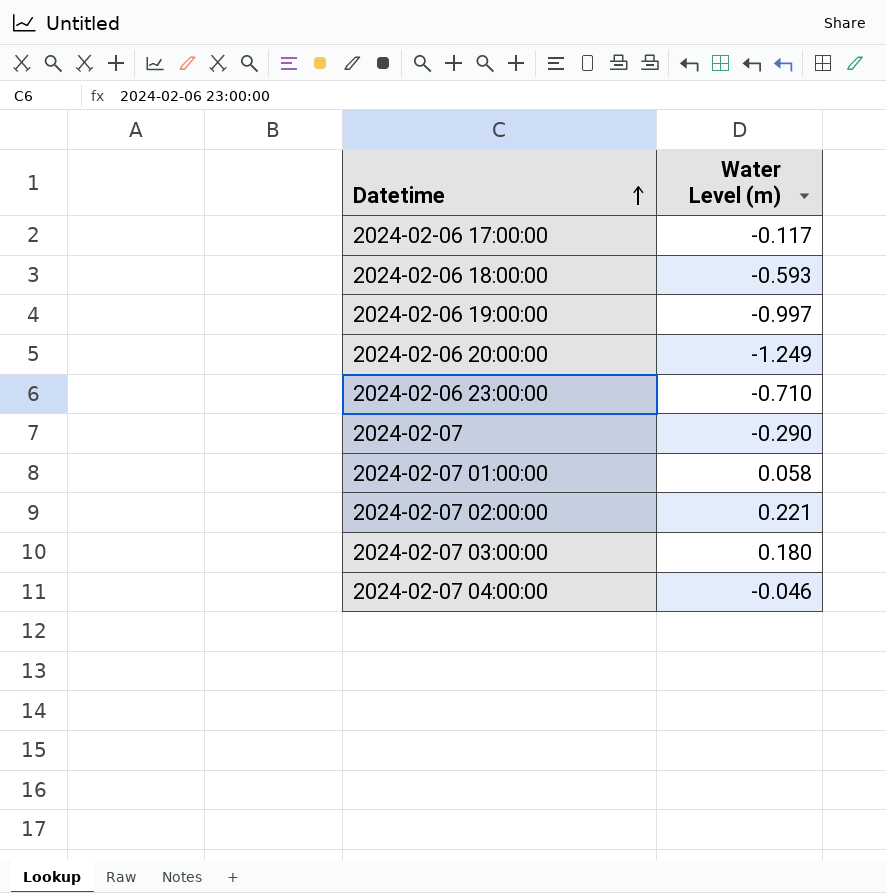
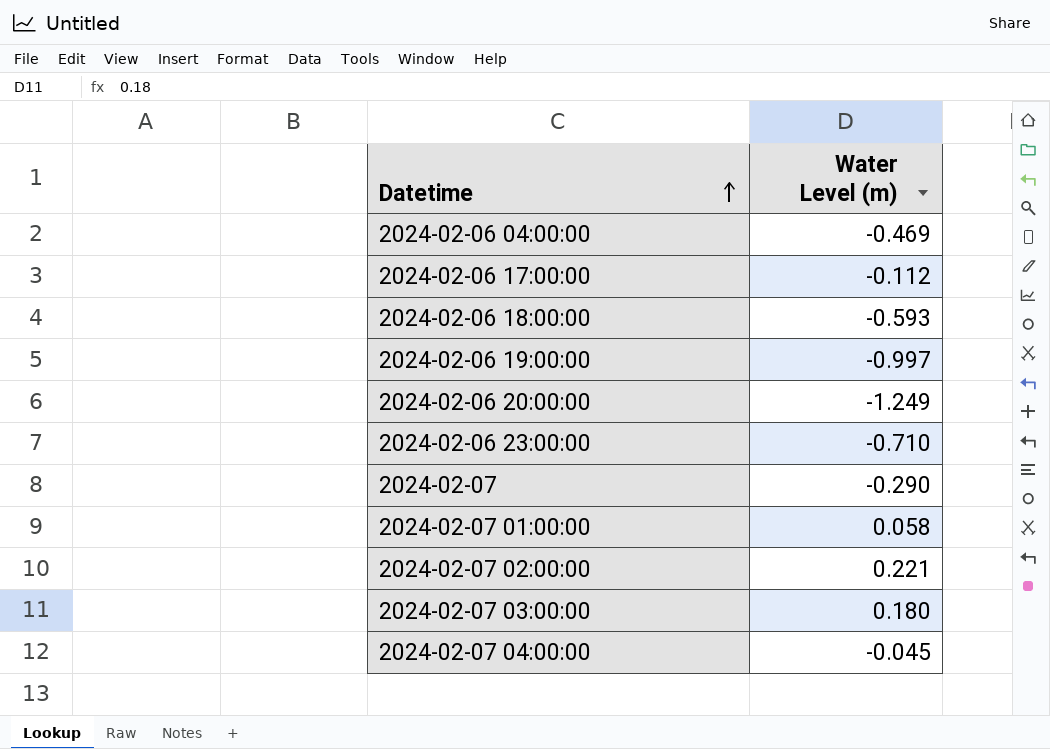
row 2024-02-06 04:00:00: none -> -0.469
2024-02-06 17:00:00 | Water Level (m): -0.117 -> -0.112
2024-02-07 04:00:00 | Water Level (m): -0.046 -> -0.045

